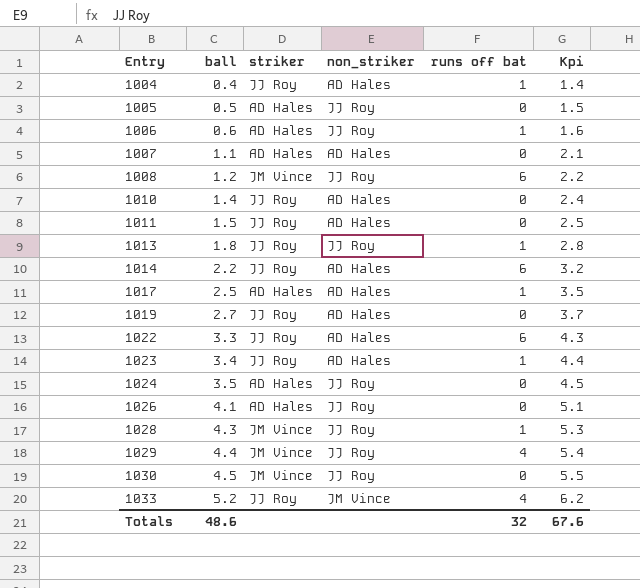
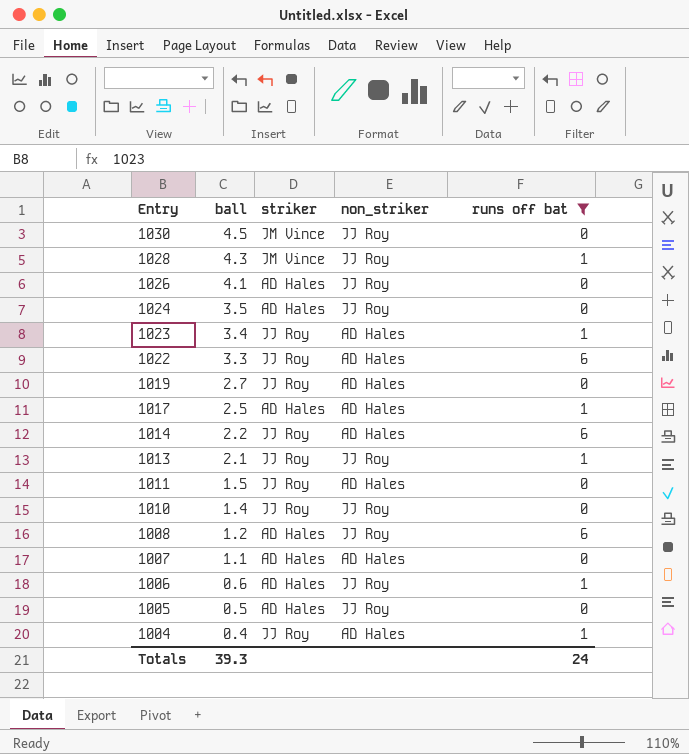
filter: none -> runs off bat != 4
row order: Entry ascending -> Entry descending
column Kpi | formula: [ball] + 1 -> none
1013 | ball: 1.8 -> 2.1
1010 | non_striker: AD Hales -> JJ Roy
1008 | striker: JM Vince -> AD Hales
Totals | ball: 48.6 -> 39.3
Totals | runs off bat: 32 -> 24

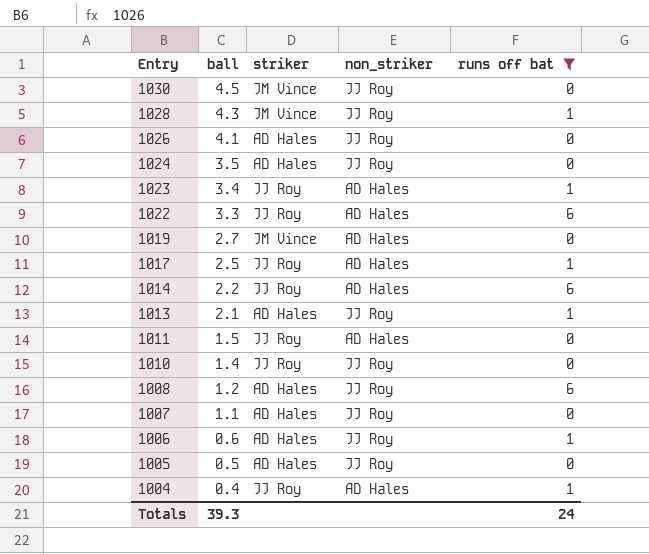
1019 | striker: JJ Roy -> JM Vince
1017 | striker: AD Hales -> JJ Roy
1013 | striker: JJ Roy -> AD Hales
1007 | non_striker: AD Hales -> JJ Roy

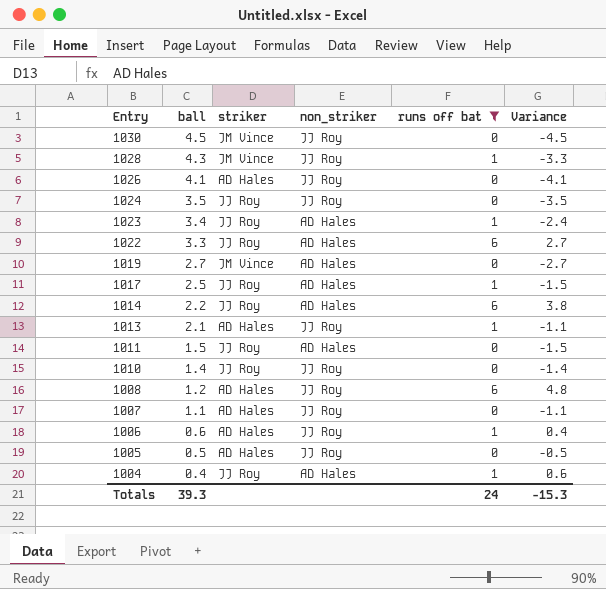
column Variance | formula: none -> [runs off bat] - [ball]
1024 | striker: AD Hales -> JJ Roy

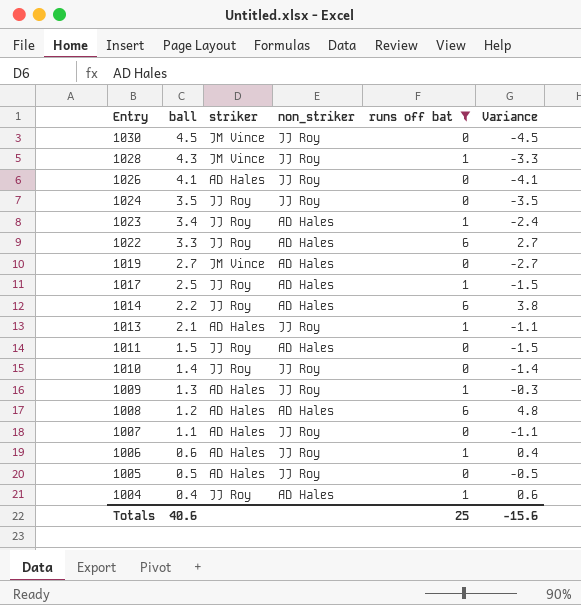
row 1009: none -> 1.3 | AD Hales | JJ Roy | 1 | -0.3
1008 | non_striker: JJ Roy -> AD Hales
Totals | ball: 39.3 -> 40.6
Totals | runs off bat: 24 -> 25
Totals | Variance: -15.3 -> -15.6

